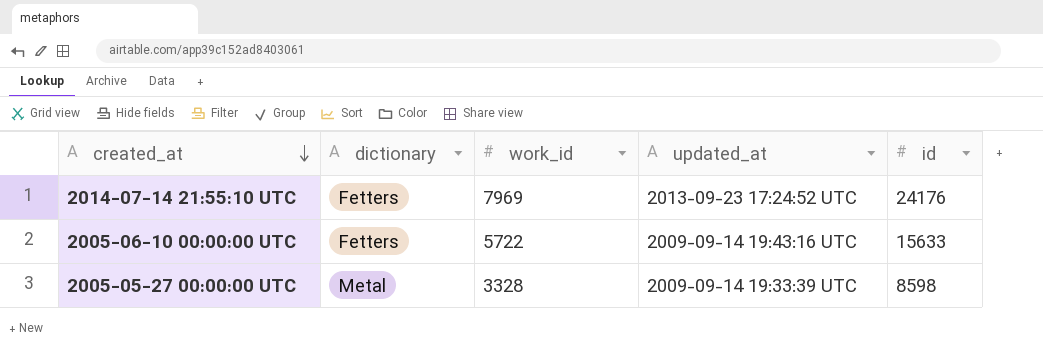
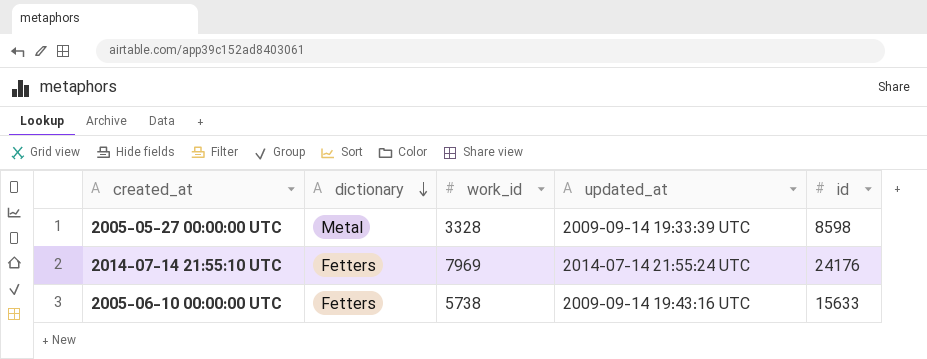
row order: created_at descending -> dictionary descending
2014-07-14 21:55:10 UTC | updated_at: 2013-09-23 17:24:52 UTC -> 2014-07-14 21:55:24 UTC
2005-06-10 00:00:00 UTC | work_id: 5722 -> 5738

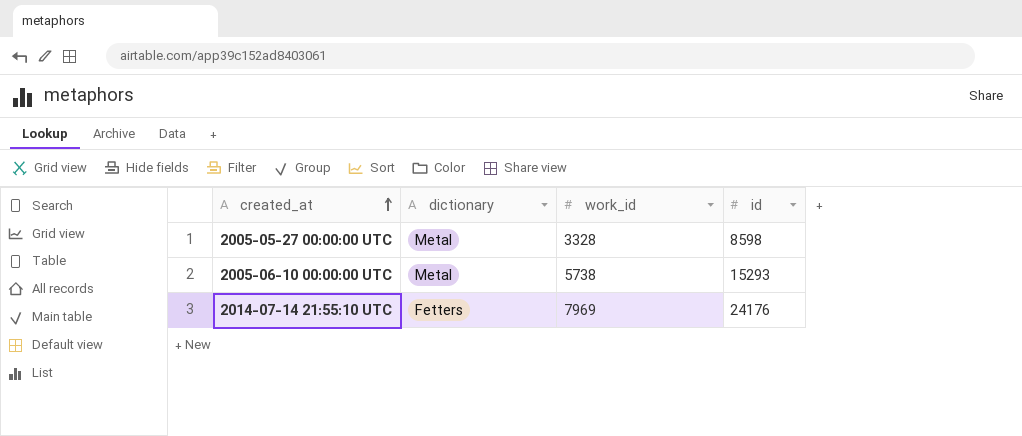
row order: dictionary descending -> created_at ascending
column updated_at | position: 4 -> none
2005-06-10 00:00:00 UTC | dictionary: Fetters -> Metal
2005-06-10 00:00:00 UTC | id: 15633 -> 15293

